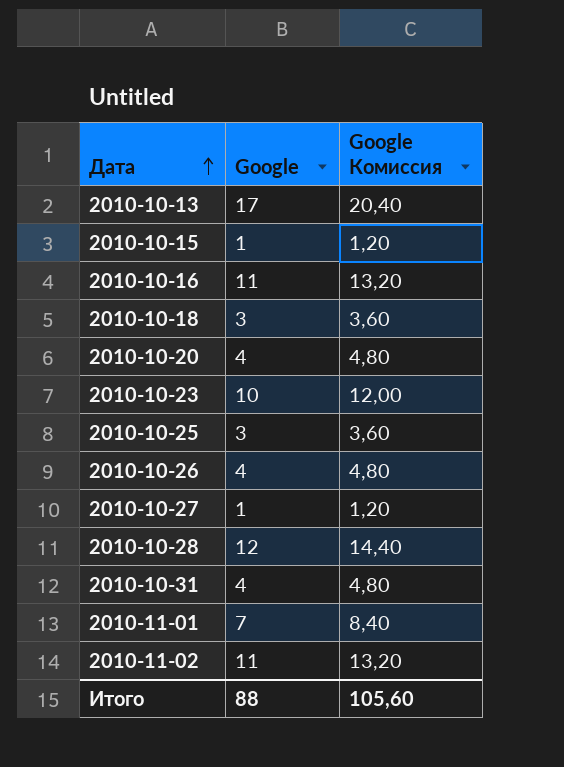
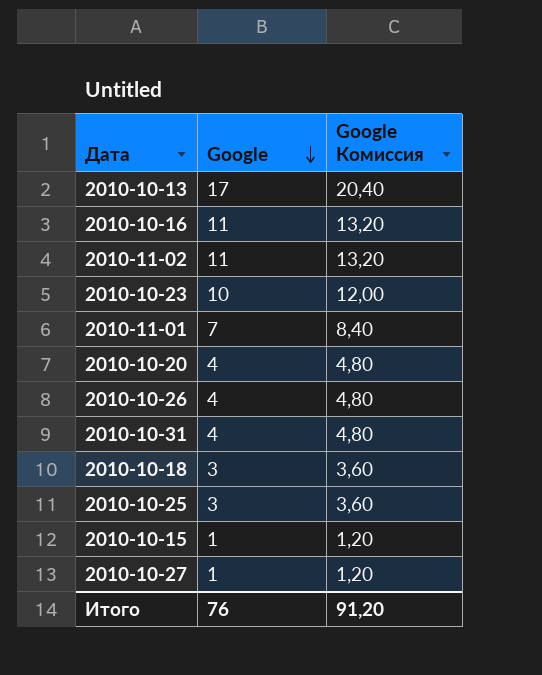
row order: Дата ascending -> Google descending
row 2010-10-28: 12 | 14,40 -> none
Итого | Google: 88 -> 76
Итого | Google Комиссия: 105,60 -> 91,20

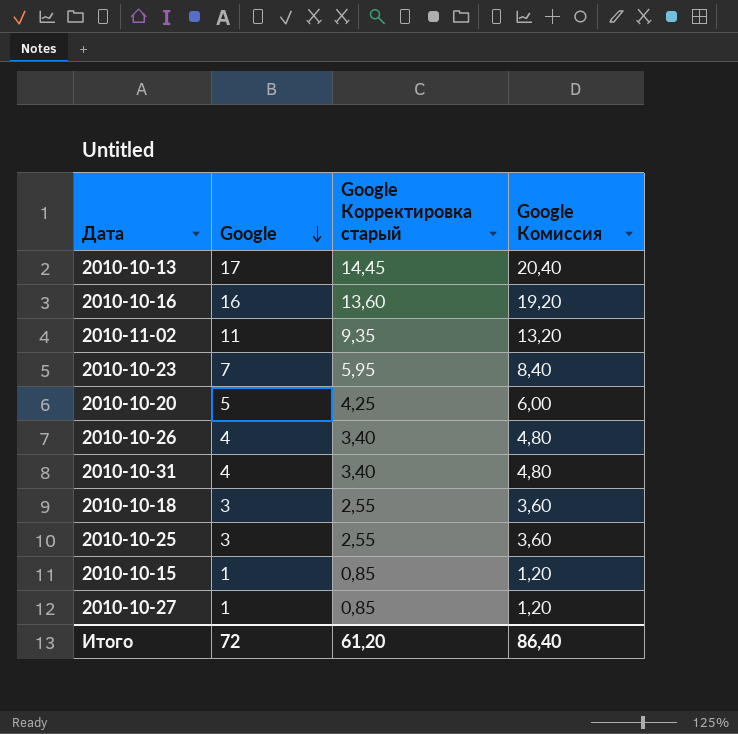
column Google Корректировка старый | formula: none -> [Google] * 0,85
row 2010-11-01: 7 | 8,40 -> none
2010-10-16 | Google: 11 -> 16
2010-10-16 | Google Комиссия: 13,20 -> 19,20
2010-10-23 | Google: 10 -> 7
2010-10-23 | Google Комиссия: 12,00 -> 8,40
2010-10-20 | Google: 4 -> 5
2010-10-20 | Google Комиссия: 4,80 -> 6,00
Итого | Google: 76 -> 72
Итого | Google Комиссия: 91,20 -> 86,40

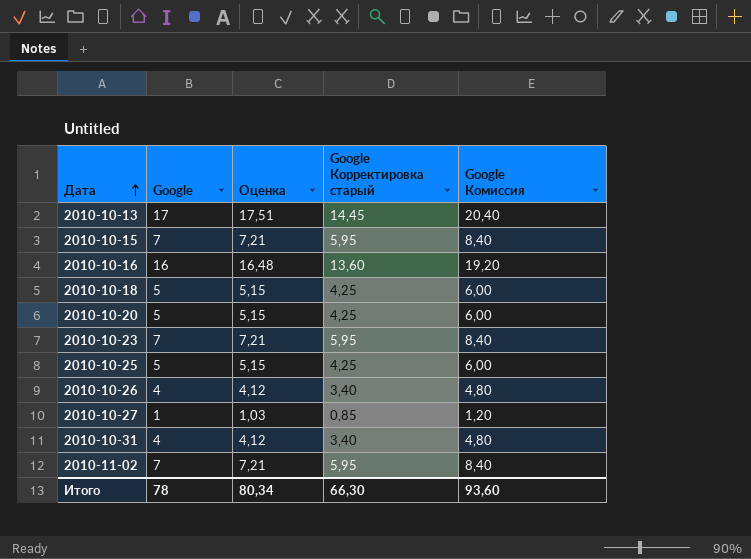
row order: Google descending -> Дата ascending
column Оценка | formula: none -> [Google] * 1,03
2010-10-15 | Google: 1 -> 7
2010-10-15 | Google Корректировка старый: 0,85 -> 5,95
2010-10-15 | Google Комиссия: 1,20 -> 8,40
2010-10-18 | Google: 3 -> 5
2010-10-18 | Google Корректировка старый: 2,55 -> 4,25
2010-10-18 | Google Комиссия: 3,60 -> 6,00
2010-10-25 | Google: 3 -> 5
2010-10-25 | Google Корректировка старый: 2,55 -> 4,25
2010-10-25 | Google Комиссия: 3,60 -> 6,00
2010-11-02 | Google: 11 -> 7
2010-11-02 | Google Корректировка старый: 9,35 -> 5,95
2010-11-02 | Google Комиссия: 13,20 -> 8,40
Итого | Google: 72 -> 78
Итого | Google Корректировка старый: 61,20 -> 66,30
Итого | Google Комиссия: 86,40 -> 93,60

